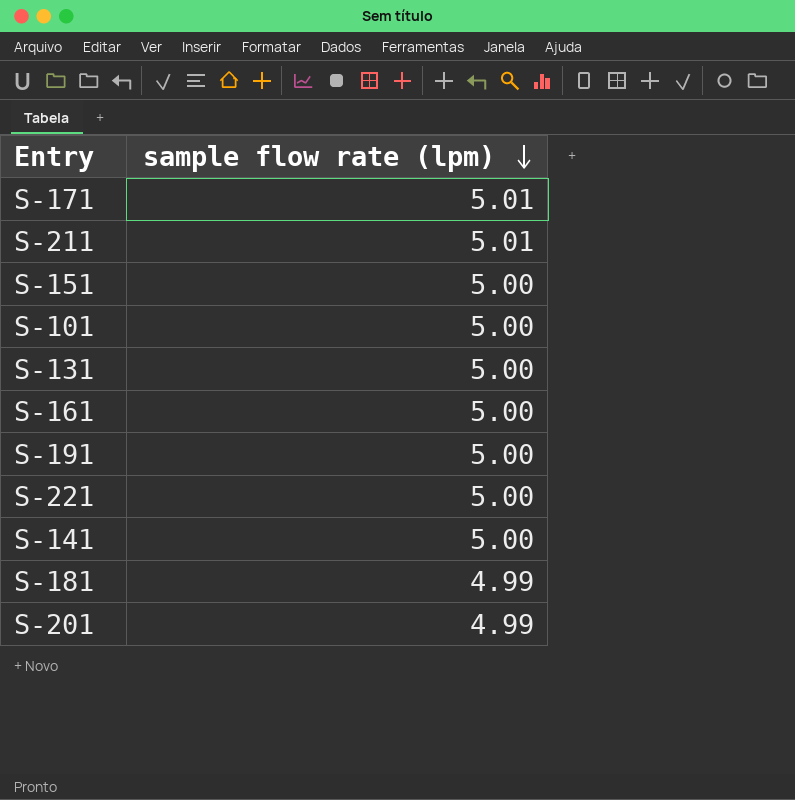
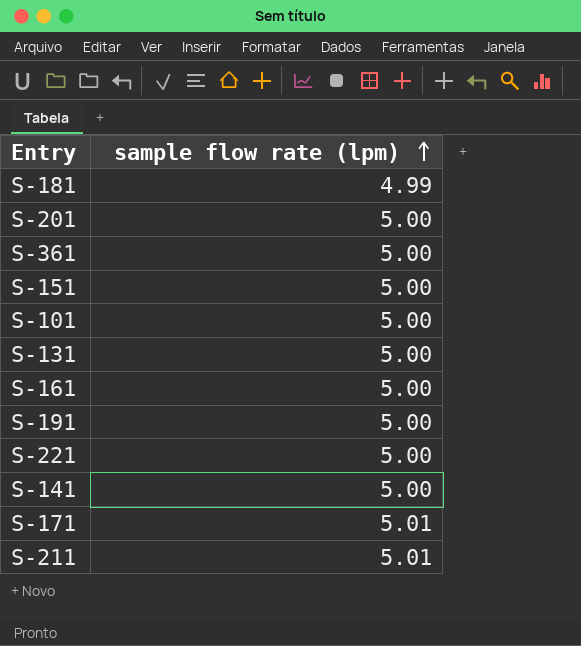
row order: sample flow rate (lpm) descending -> sample flow rate (lpm) ascending
S-201 | sample flow rate (lpm): 4.99 -> 5.00
row S-361: none -> 5.00

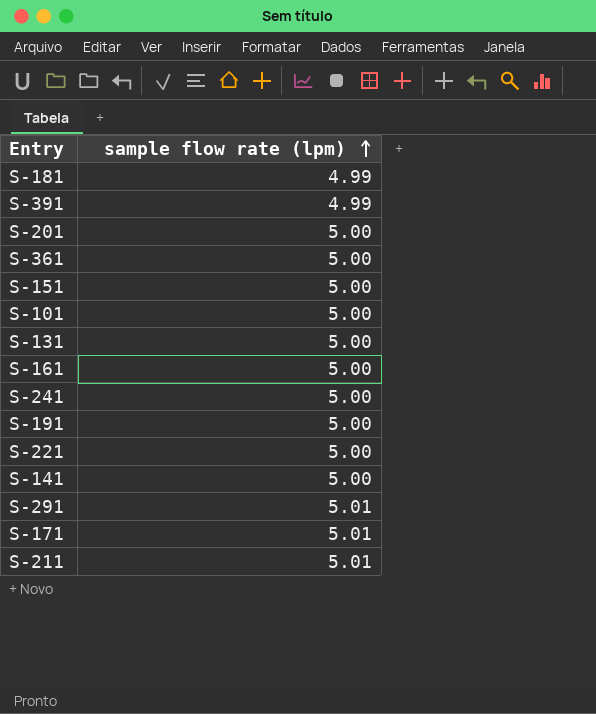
row S-391: none -> 4.99
row S-241: none -> 5.00
row S-291: none -> 5.01

